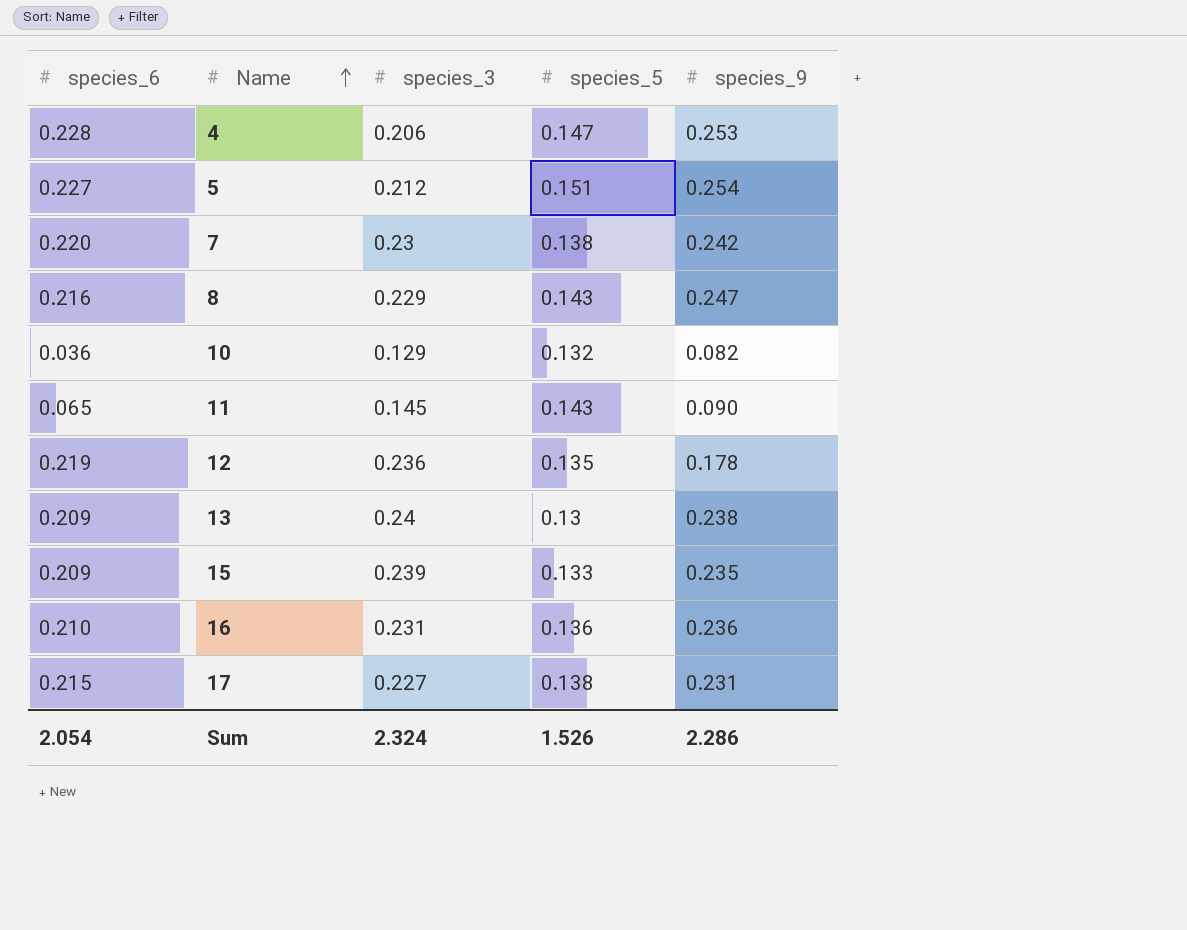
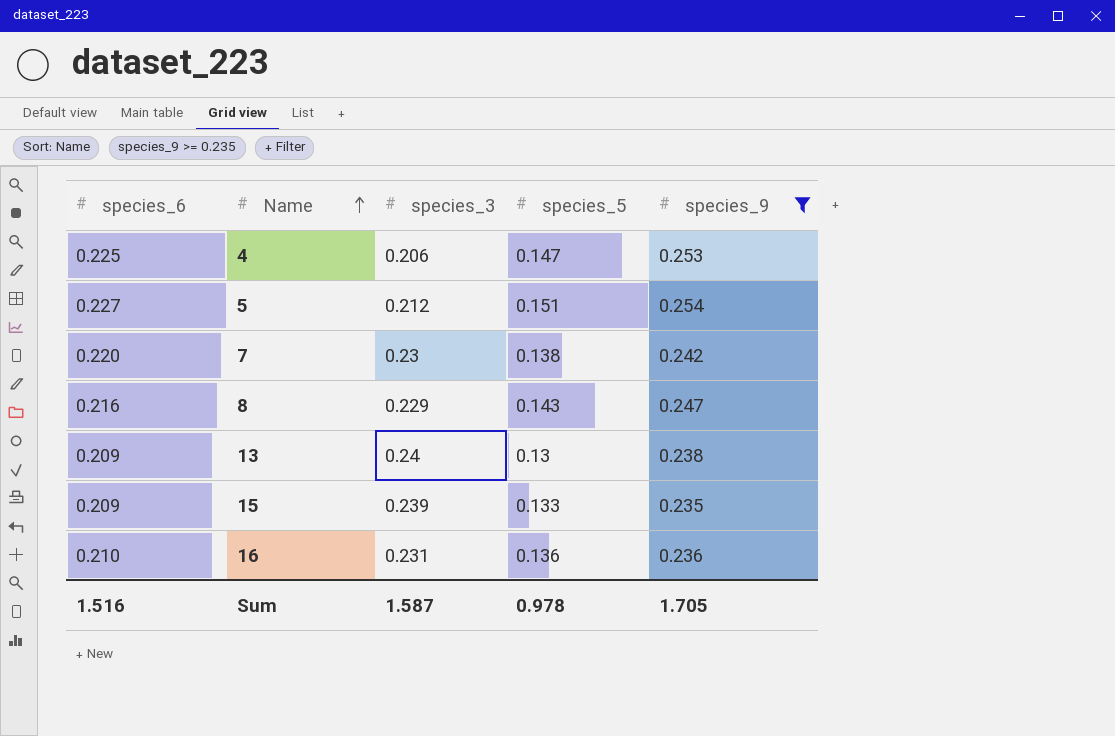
filter: none -> species_9 >= 0.235
4 | species_6: 0.228 -> 0.225
Sum | species_6: 2.054 -> 1.516
Sum | species_3: 2.324 -> 1.587
Sum | species_5: 1.526 -> 0.978
Sum | species_9: 2.286 -> 1.705

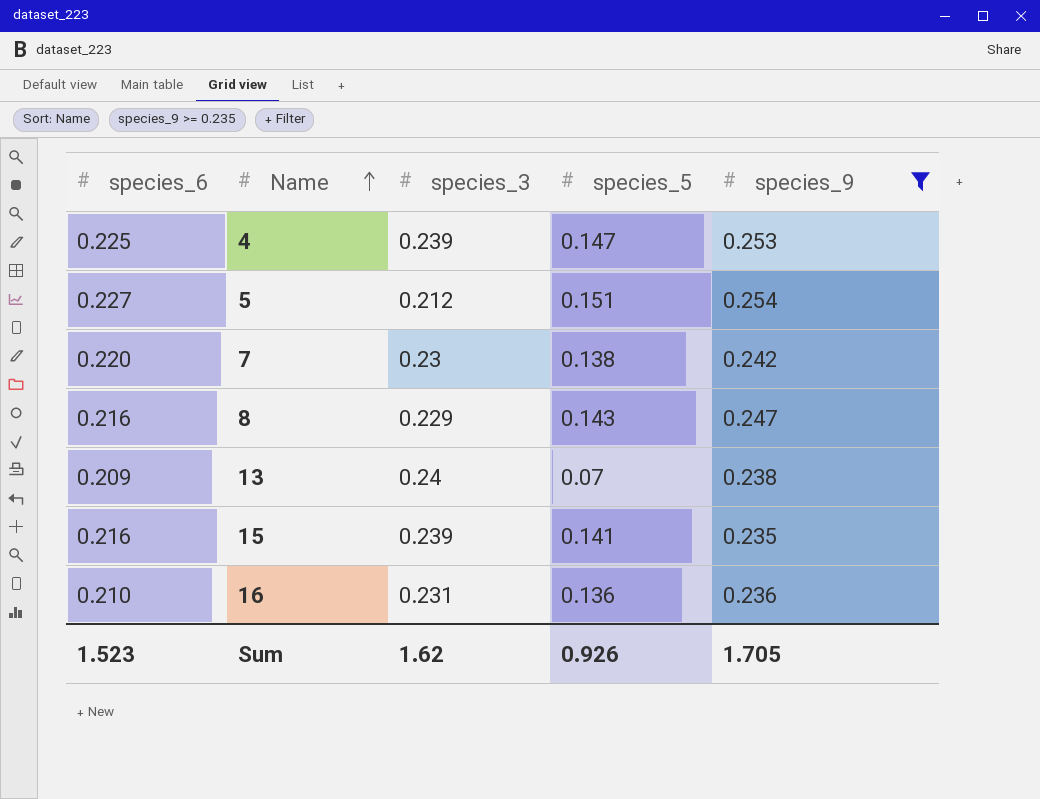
4 | species_3: 0.206 -> 0.239
13 | species_5: 0.13 -> 0.07
15 | species_6: 0.209 -> 0.216
15 | species_5: 0.133 -> 0.141
Sum | species_6: 1.516 -> 1.523
Sum | species_3: 1.587 -> 1.62
Sum | species_5: 0.978 -> 0.926

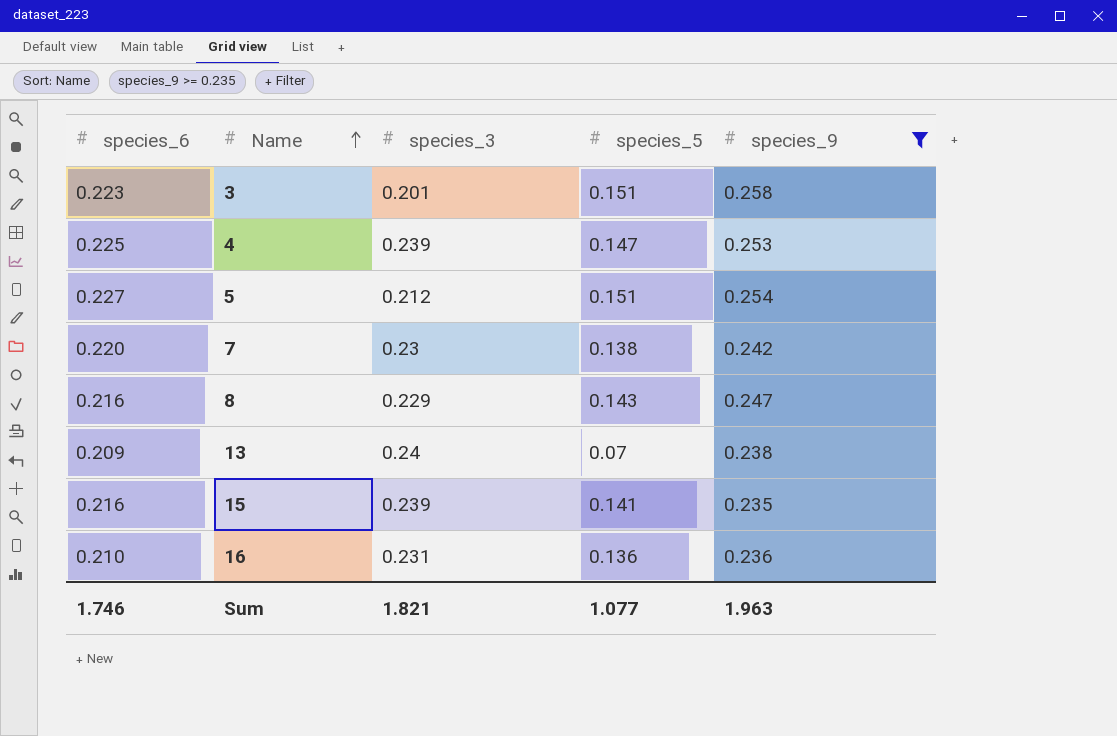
row 3: none -> 0.223 | 0.201 | 0.151 | 0.258
Sum | species_6: 1.523 -> 1.746
Sum | species_3: 1.62 -> 1.821
Sum | species_5: 0.926 -> 1.077
Sum | species_9: 1.705 -> 1.963

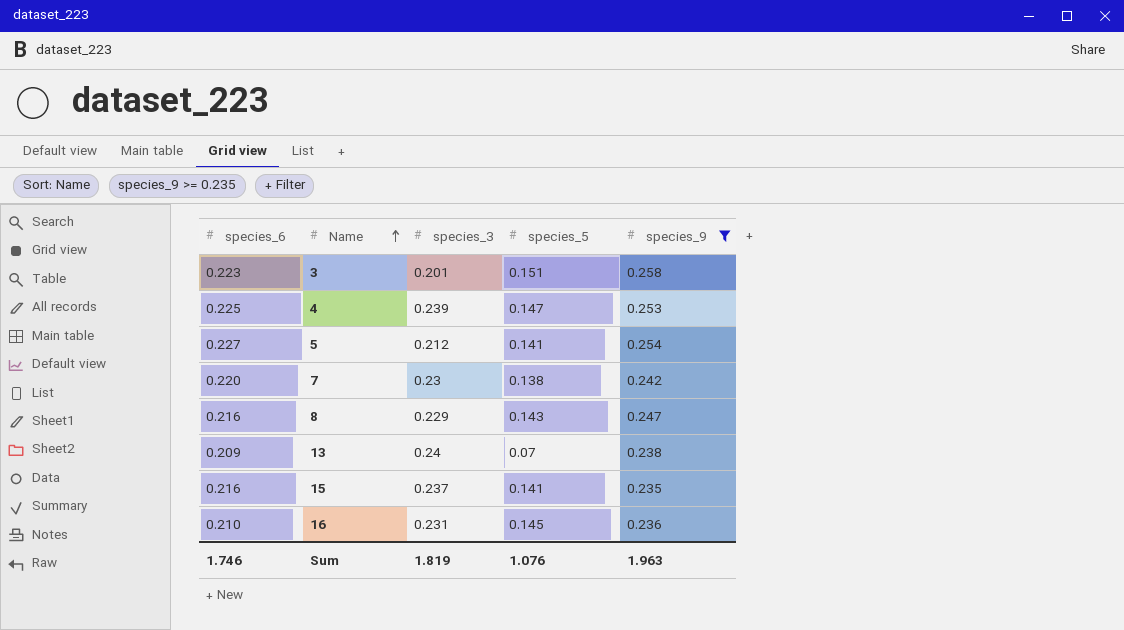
5 | species_5: 0.151 -> 0.141
15 | species_3: 0.239 -> 0.237
16 | species_5: 0.136 -> 0.145
Sum | species_3: 1.821 -> 1.819
Sum | species_5: 1.077 -> 1.076

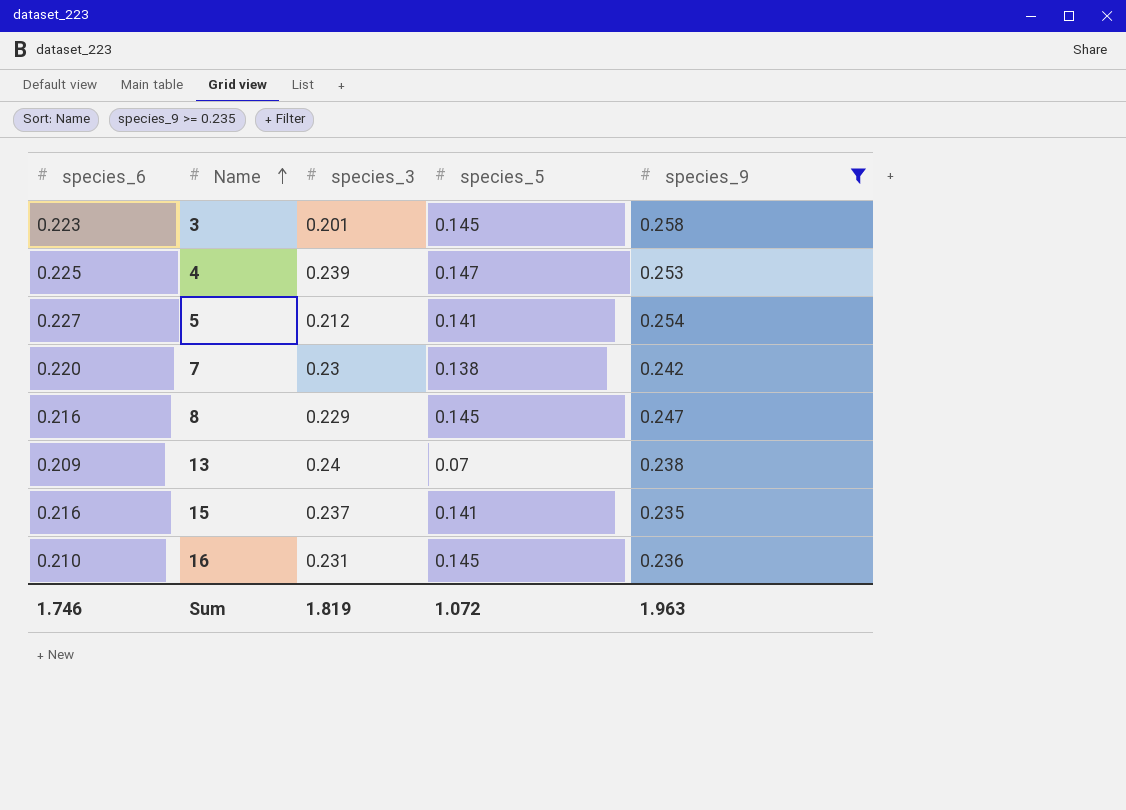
3 | species_5: 0.151 -> 0.145
8 | species_5: 0.143 -> 0.145
Sum | species_5: 1.076 -> 1.072

